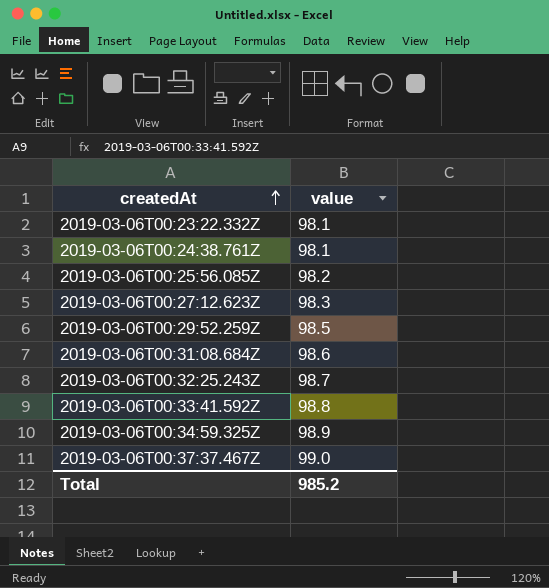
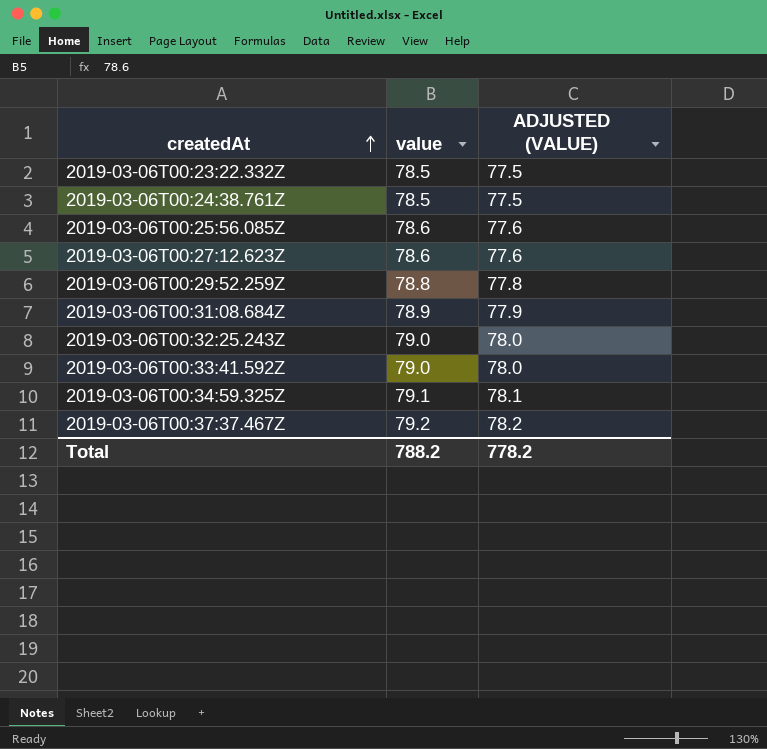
column ADJUSTED (VALUE) | formula: none -> [value] - 1
2019-03-06T00:23:22.332Z | value: 98.1 -> 78.5
2019-03-06T00:24:38.761Z | value: 98.1 -> 78.5
2019-03-06T00:25:56.085Z | value: 98.2 -> 78.6
2019-03-06T00:27:12.623Z | value: 98.3 -> 78.6
2019-03-06T00:29:52.259Z | value: 98.5 -> 78.8
2019-03-06T00:31:08.684Z | value: 98.6 -> 78.9
2019-03-06T00:32:25.243Z | value: 98.7 -> 79.0
2019-03-06T00:33:41.592Z | value: 98.8 -> 79.0
2019-03-06T00:34:59.325Z | value: 98.9 -> 79.1
2019-03-06T00:37:37.467Z | value: 99.0 -> 79.2
Total | value: 985.2 -> 788.2

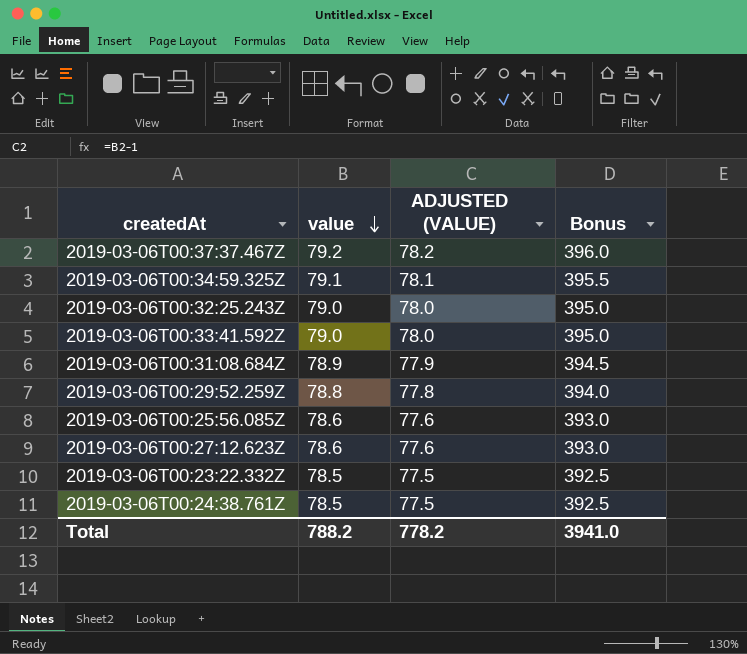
row order: createdAt ascending -> value descending
column Bonus | formula: none -> [value] * 5

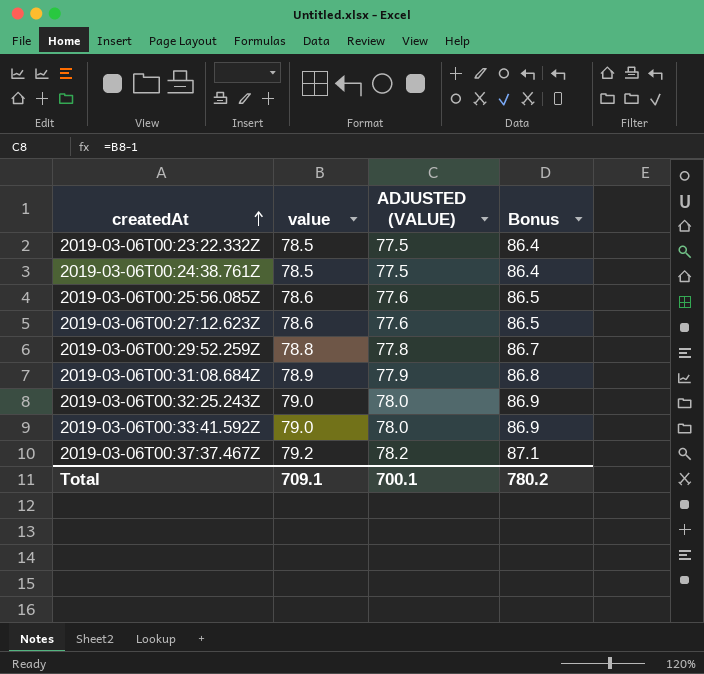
row order: value descending -> createdAt ascending
column Bonus | formula: [value] * 5 -> [value] * 1.1
row 2019-03-06T00:34:59.325Z: 79.1 | 78.1 | 395.5 -> none
Total | value: 788.2 -> 709.1
Total | ADJUSTED (VALUE): 778.2 -> 700.1
Total | Bonus: 3941.0 -> 780.2

